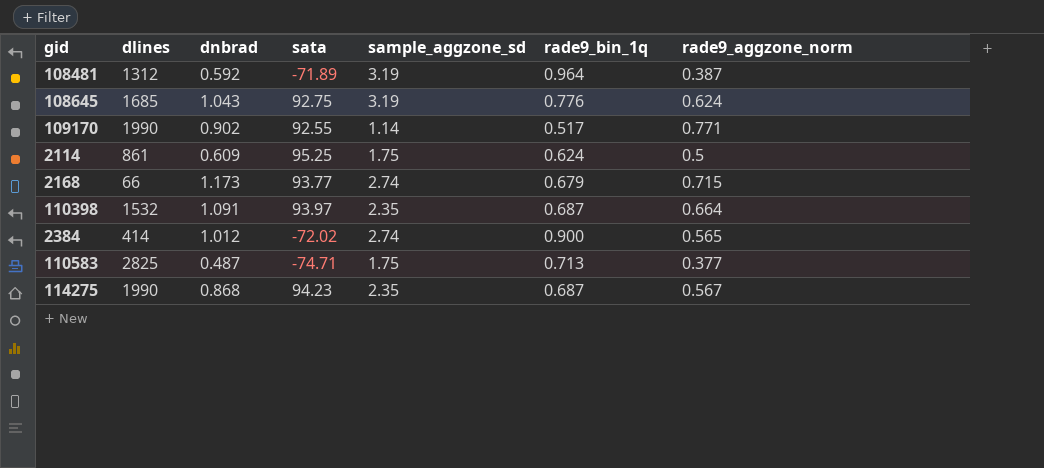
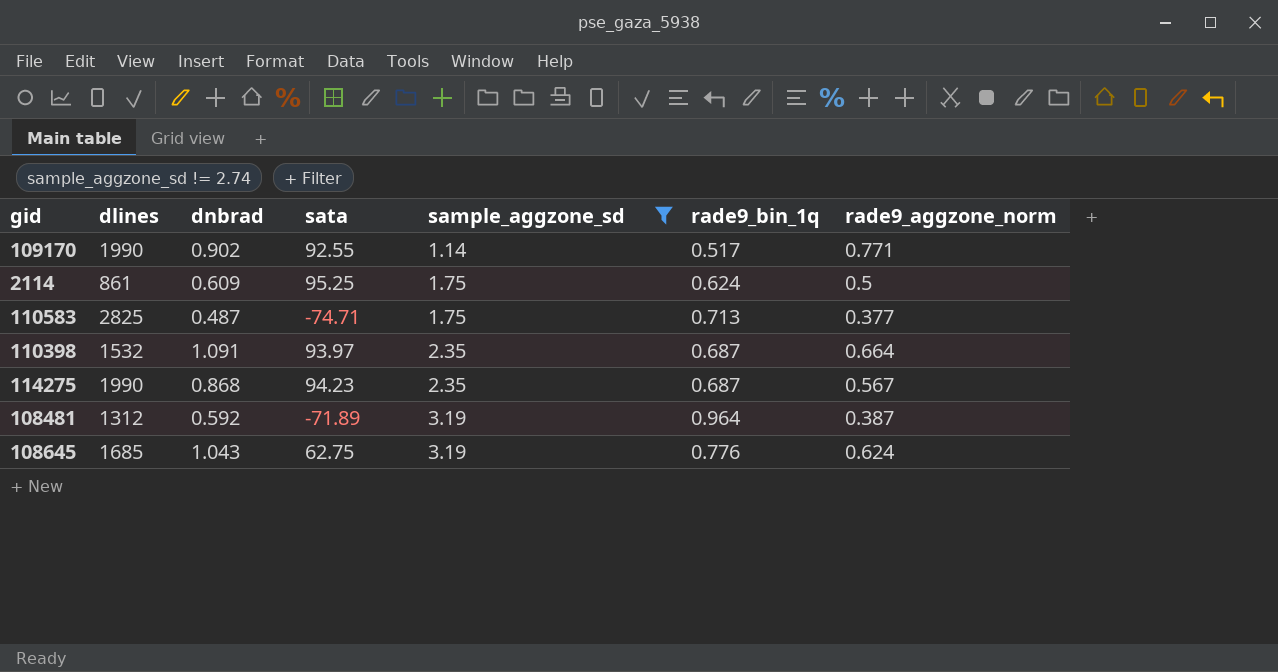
filter: none -> sample_aggzone_sd != 2.74
row order: none -> sample_aggzone_sd ascending
108645 | sata: 92.75 -> 62.75

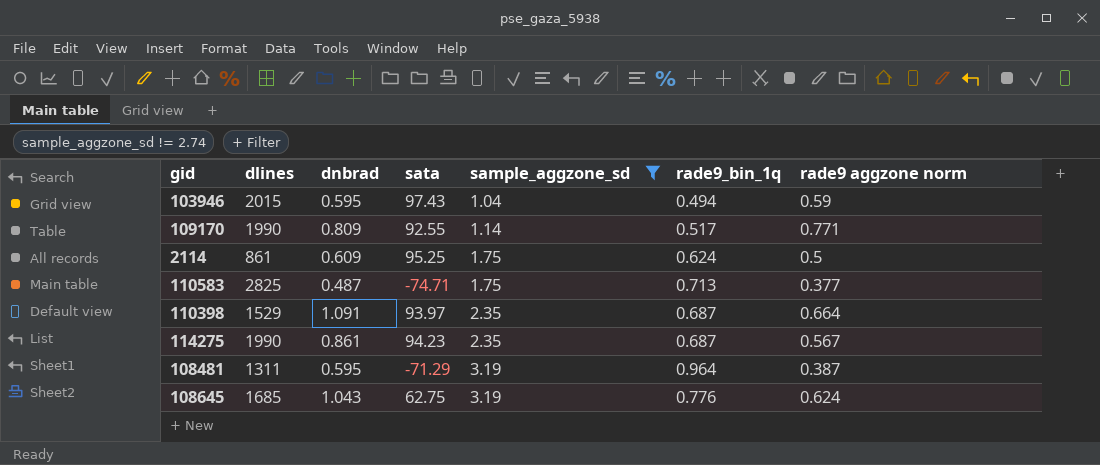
column name: rade9_aggzone_norm -> rade9 aggzone norm
row 103946: none -> 2015 | 0.595 | 97.43 | 1.04 | 0.494 | 0.59
109170 | dnbrad: 0.902 -> 0.809
110398 | dlines: 1532 -> 1529
114275 | dnbrad: 0.868 -> 0.861
108481 | dlines: 1312 -> 1311
108481 | dnbrad: 0.592 -> 0.595
108481 | sata: -71.89 -> -71.29

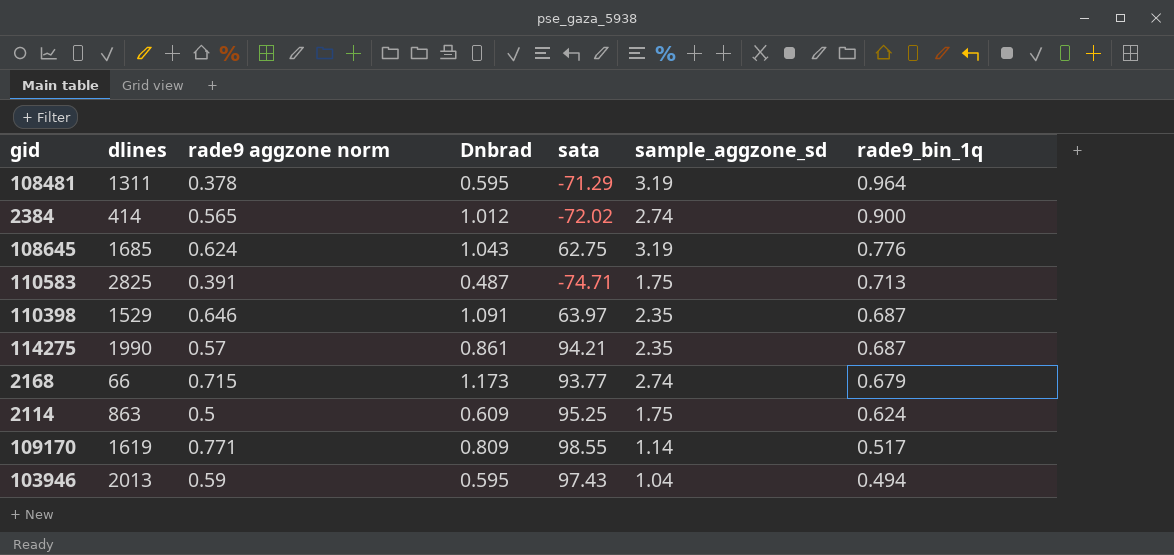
filter: sample_aggzone_sd != 2.74 -> none
row order: sample_aggzone_sd ascending -> rade9_bin_1q descending
column rade9 aggzone norm | position: 7 -> 3
column name: dnbrad -> Dnbrad
108481 | rade9 aggzone norm: 0.387 -> 0.378
110583 | rade9 aggzone norm: 0.377 -> 0.391
110398 | rade9 aggzone norm: 0.664 -> 0.646
110398 | sata: 93.97 -> 63.97
114275 | rade9 aggzone norm: 0.567 -> 0.57
114275 | sata: 94.23 -> 94.21
2114 | dlines: 861 -> 863
109170 | dlines: 1990 -> 1619
109170 | sata: 92.55 -> 98.55
103946 | dlines: 2015 -> 2013

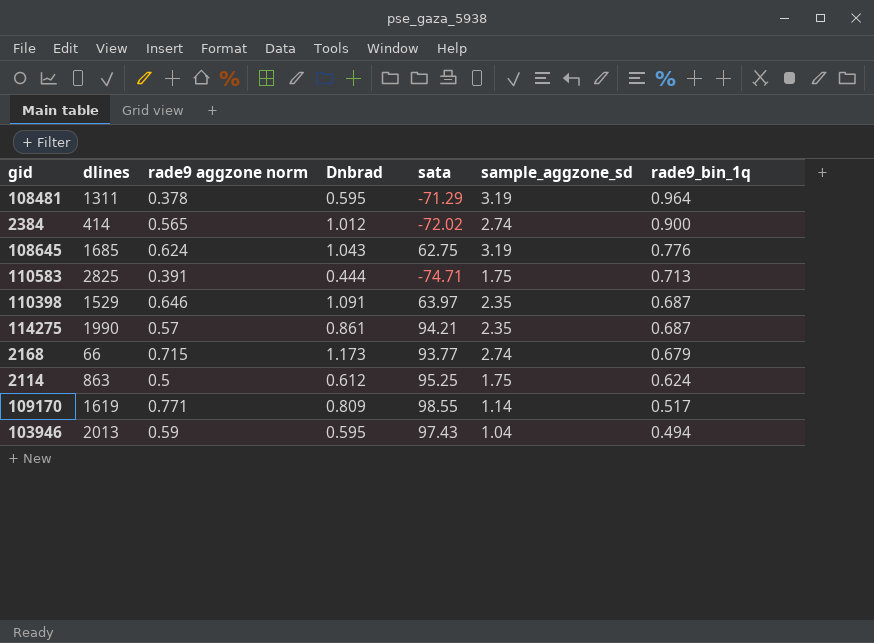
110583 | Dnbrad: 0.487 -> 0.444
2114 | Dnbrad: 0.609 -> 0.612

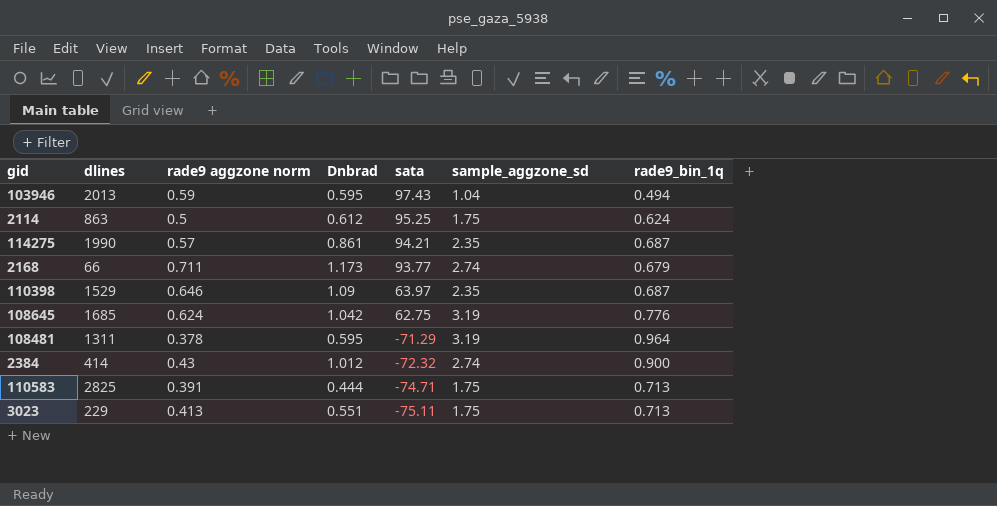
row order: rade9_bin_1q descending -> sata descending
row 109170: 1619 | 0.771 | 0.809 | 98.55 | 1.14 | 0.517 -> none
2168 | rade9 aggzone norm: 0.715 -> 0.711
110398 | Dnbrad: 1.091 -> 1.09
108645 | Dnbrad: 1.043 -> 1.042
2384 | rade9 aggzone norm: 0.565 -> 0.43
2384 | sata: -72.02 -> -72.32
row 3023: none -> 229 | 0.413 | 0.551 | -75.11 | 1.75 | 0.713

